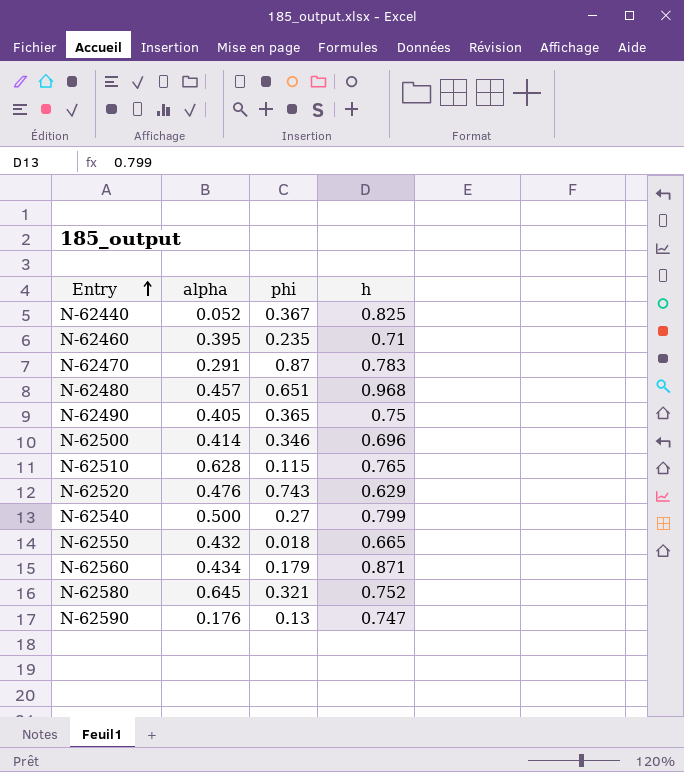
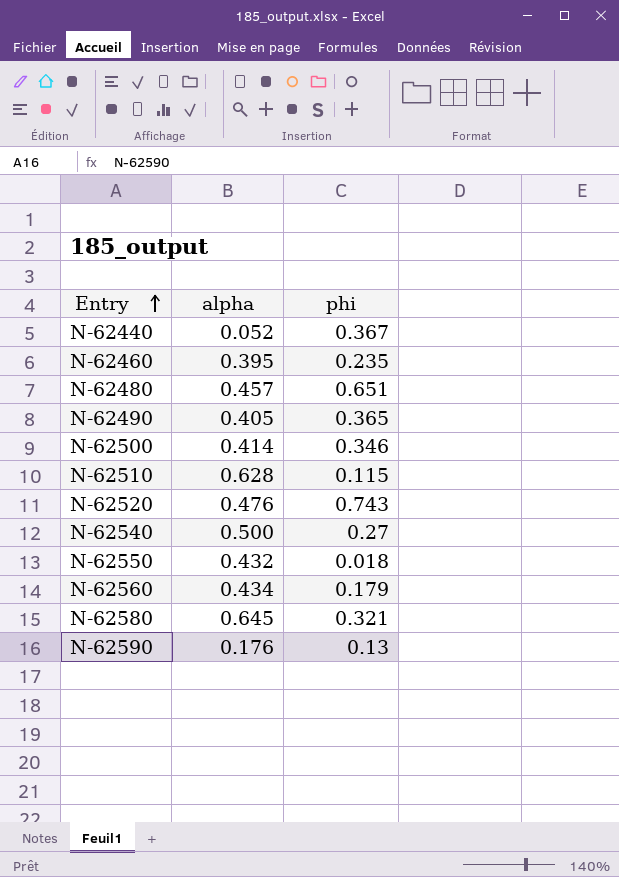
column h | position: 4 -> none
row N-62470: 0.291 | 0.87 | 0.783 -> none

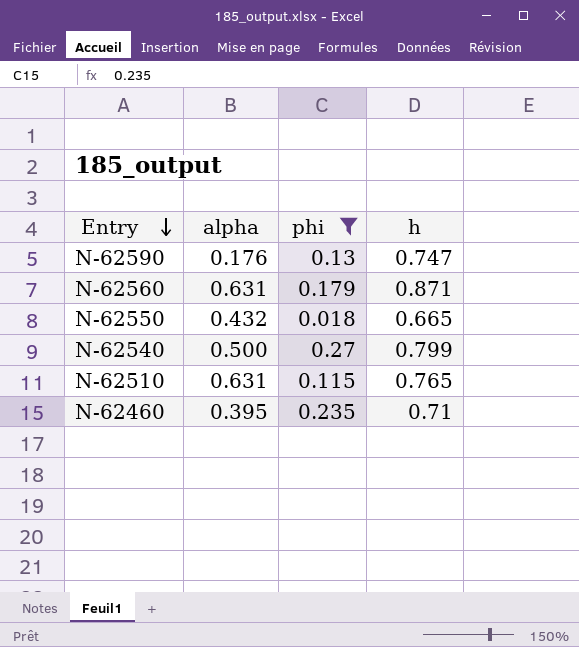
filter: none -> phi <= 0.27
row order: Entry ascending -> Entry descending
column h | position: none -> 4
N-62560 | alpha: 0.434 -> 0.631
N-62510 | alpha: 0.628 -> 0.631

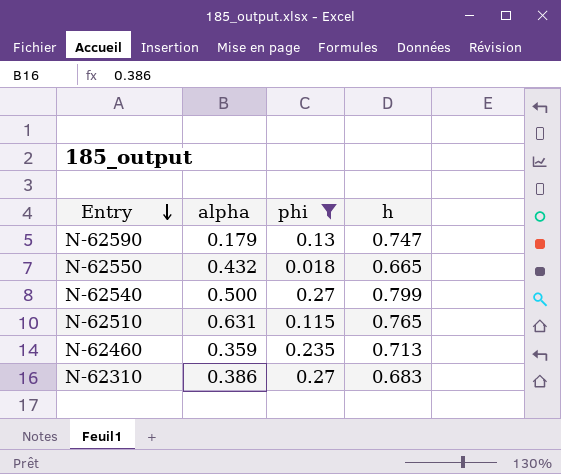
row N-62560: 0.631 | 0.179 | 0.871 -> none
N-62590 | alpha: 0.176 -> 0.179
N-62460 | alpha: 0.395 -> 0.359
N-62460 | h: 0.71 -> 0.713
row N-62310: none -> 0.386 | 0.27 | 0.683

